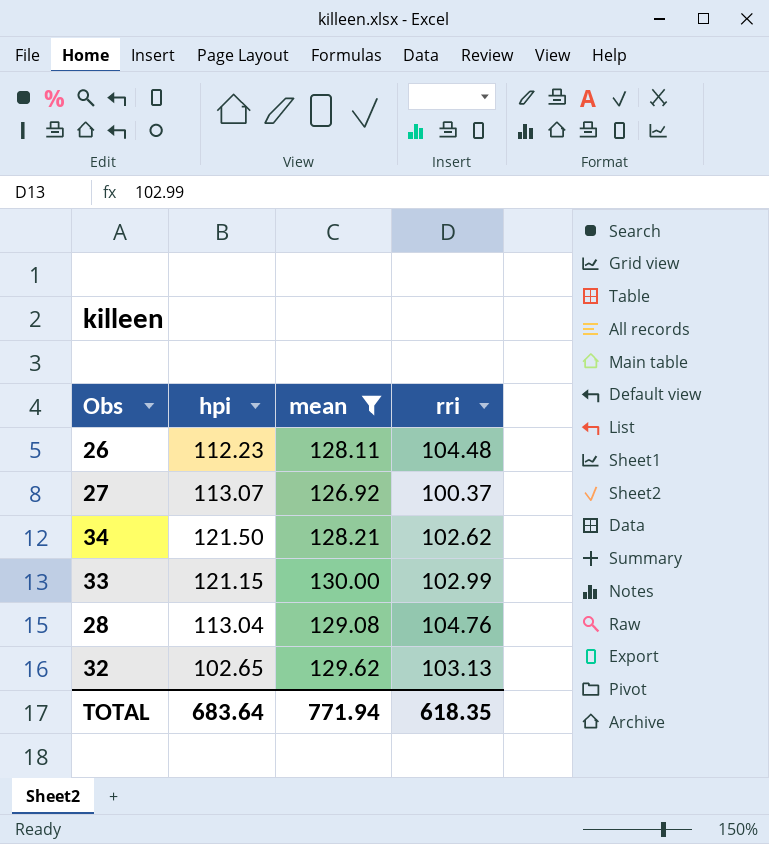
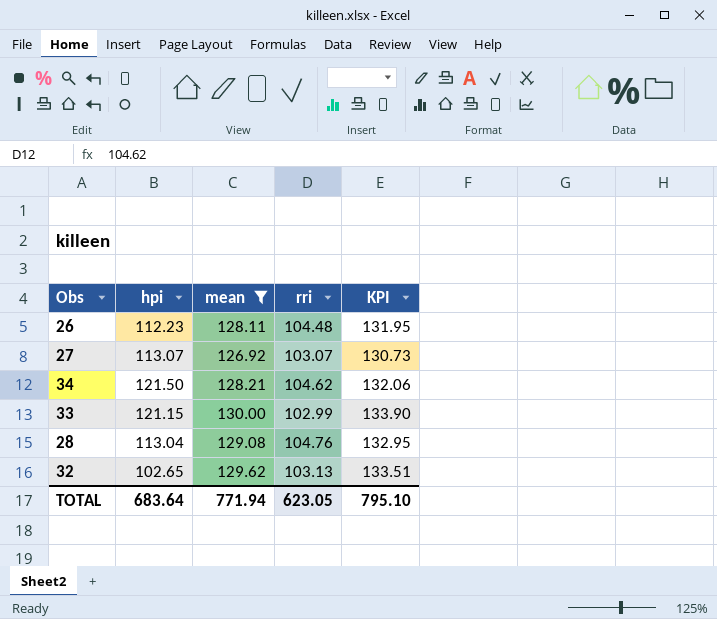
column KPI | formula: none -> [mean] * 1.03
27 | rri: 100.37 -> 103.07
34 | rri: 102.62 -> 104.62
TOTAL | rri: 618.35 -> 623.05

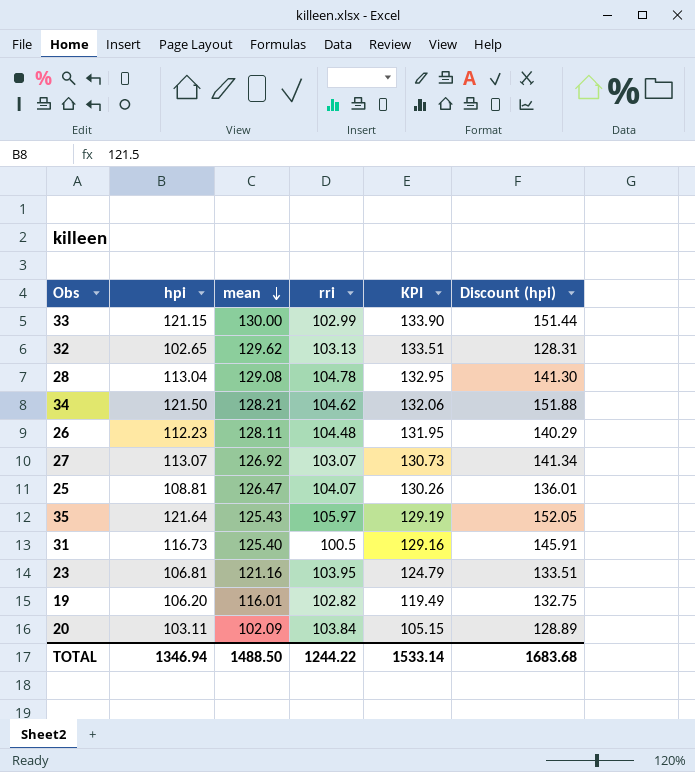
filter: mean >= 126.92 -> none
row order: none -> mean descending
column Discount (hpi) | formula: none -> [hpi] * 1.25
28 | rri: 104.76 -> 104.78
TOTAL | hpi: 683.64 -> 1346.94
TOTAL | mean: 771.94 -> 1488.50
TOTAL | rri: 623.05 -> 1244.22
TOTAL | KPI: 795.10 -> 1533.14

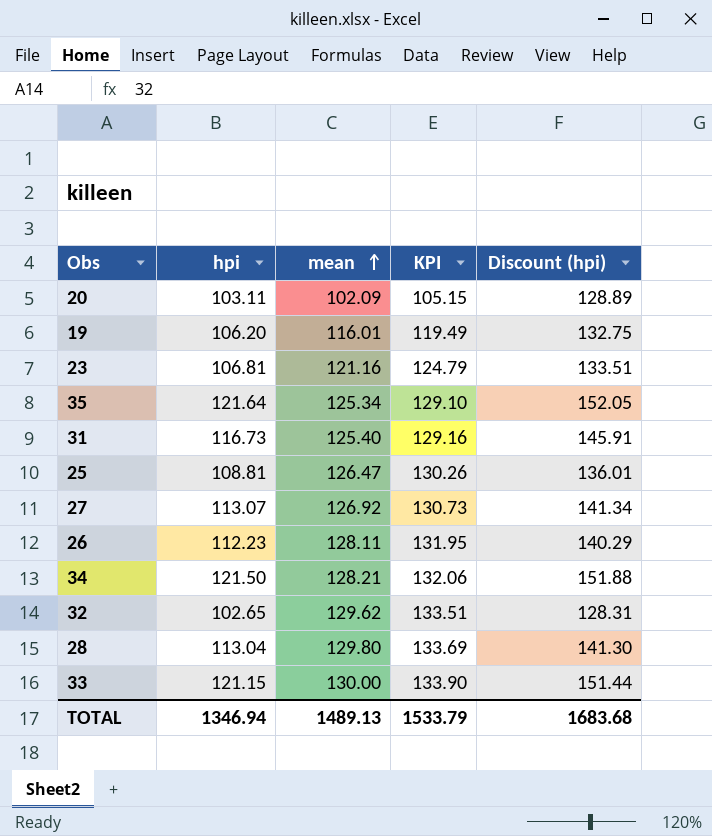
row order: mean descending -> mean ascending
column rri | position: 4 -> none
35 | mean: 125.43 -> 125.34
35 | KPI: 129.19 -> 129.10
28 | mean: 129.08 -> 129.80
28 | KPI: 132.95 -> 133.69
TOTAL | mean: 1488.50 -> 1489.13
TOTAL | KPI: 1533.14 -> 1533.79

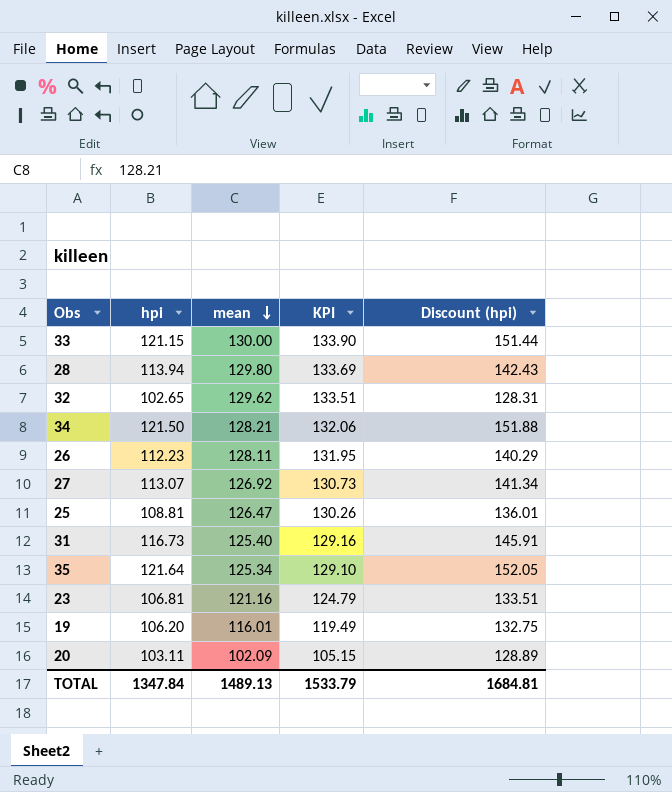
row order: mean ascending -> mean descending
28 | hpi: 113.04 -> 113.94
28 | Discount (hpi): 141.30 -> 142.43
TOTAL | hpi: 1346.94 -> 1347.84
TOTAL | Discount (hpi): 1683.68 -> 1684.81

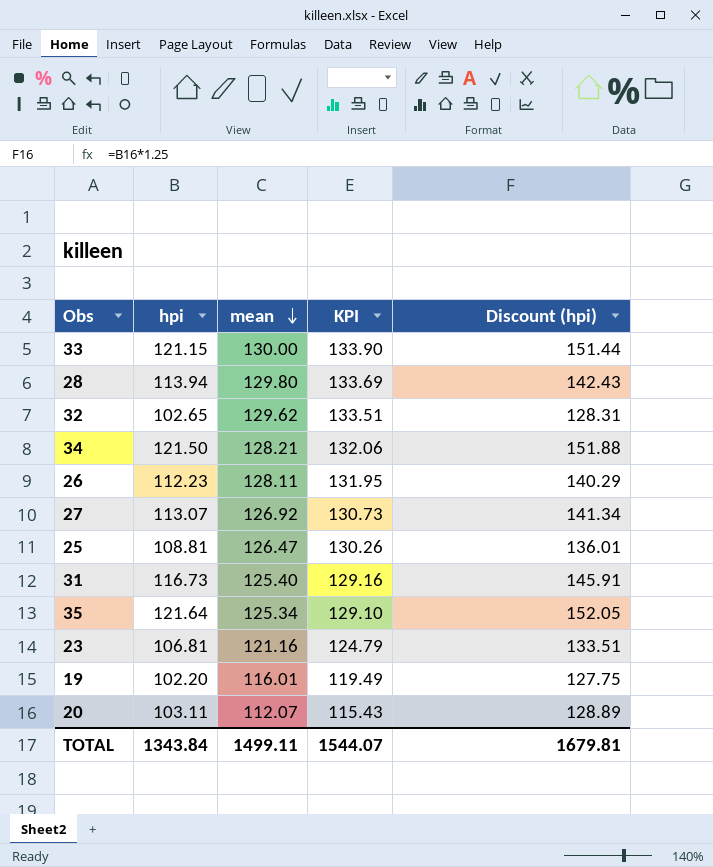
19 | hpi: 106.20 -> 102.20
19 | Discount (hpi): 132.75 -> 127.75
20 | mean: 102.09 -> 112.07
20 | KPI: 105.15 -> 115.43
TOTAL | hpi: 1347.84 -> 1343.84
TOTAL | mean: 1489.13 -> 1499.11
TOTAL | KPI: 1533.79 -> 1544.07
TOTAL | Discount (hpi): 1684.81 -> 1679.81

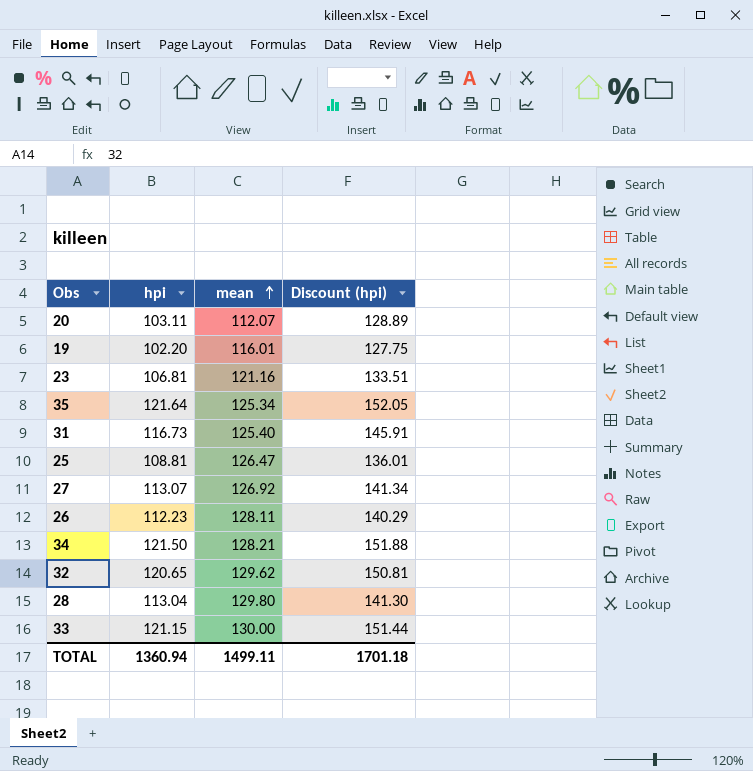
row order: mean descending -> mean ascending
column KPI | formula: [mean] * 1.03 -> none
32 | hpi: 102.65 -> 120.65
32 | Discount (hpi): 128.31 -> 150.81
28 | hpi: 113.94 -> 113.04
28 | Discount (hpi): 142.43 -> 141.30
TOTAL | hpi: 1343.84 -> 1360.94
TOTAL | Discount (hpi): 1679.81 -> 1701.18

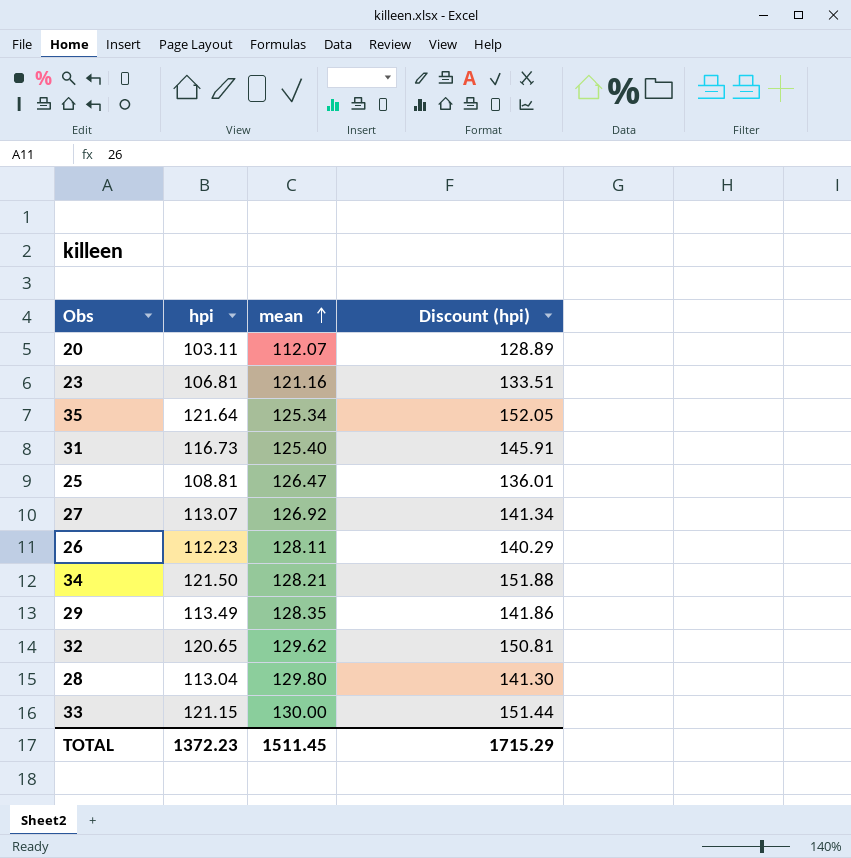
row 19: 102.20 | 116.01 | 127.75 -> none
row 29: none -> 113.49 | 128.35 | 141.86
TOTAL | hpi: 1360.94 -> 1372.23
TOTAL | mean: 1499.11 -> 1511.45
TOTAL | Discount (hpi): 1701.18 -> 1715.29

